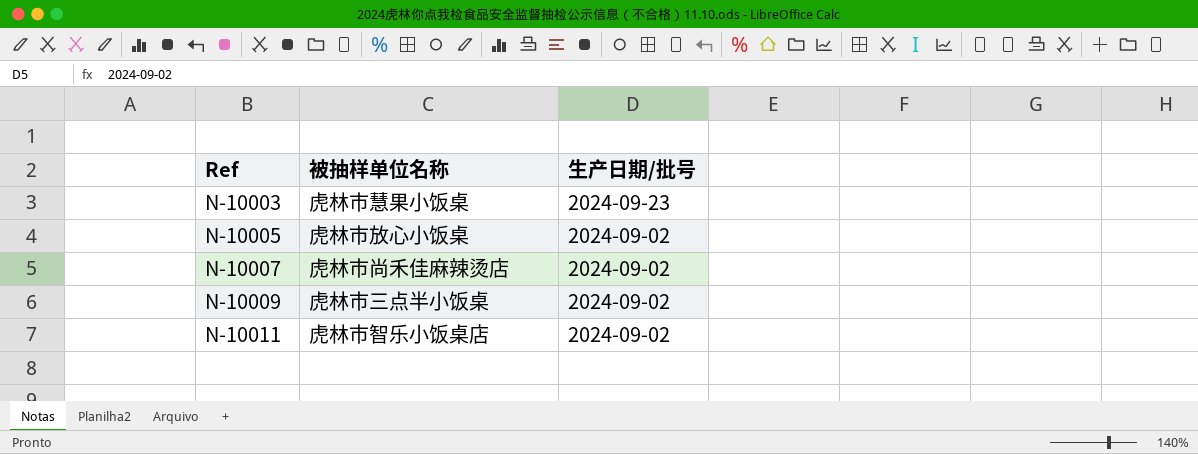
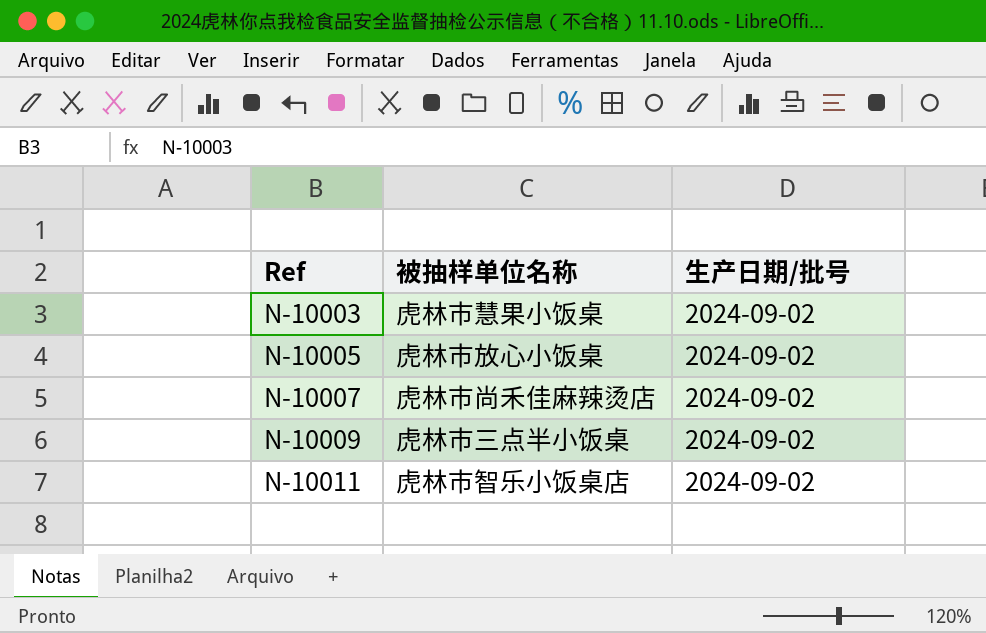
N-10003 | 生产日期/批号: 2024-09-23 -> 2024-09-02

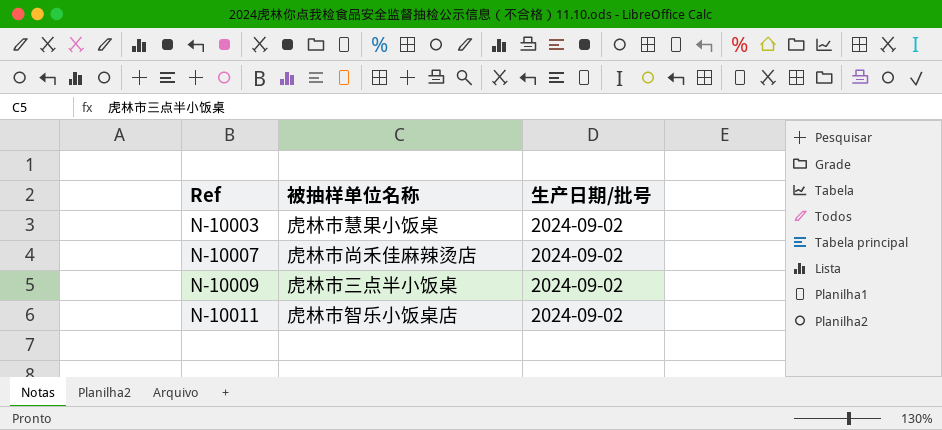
row N-10005: 虎林市放心小饭桌 | 2024-09-02 -> none

